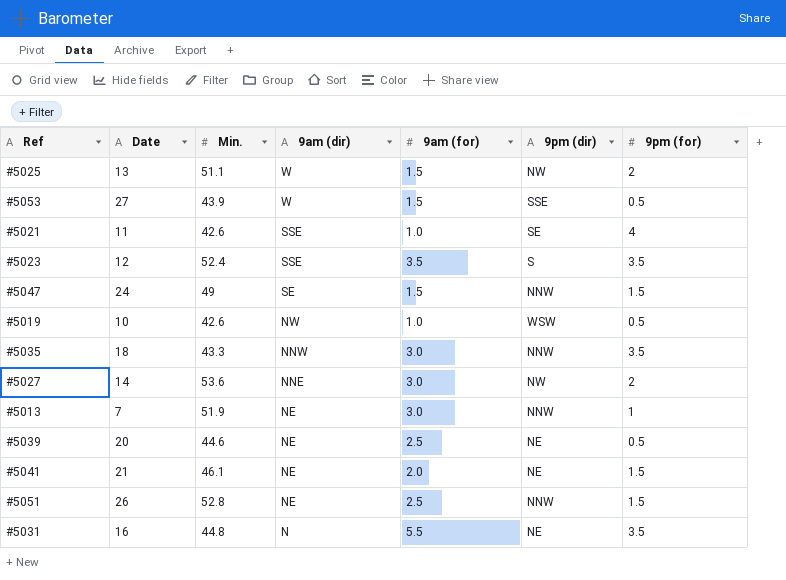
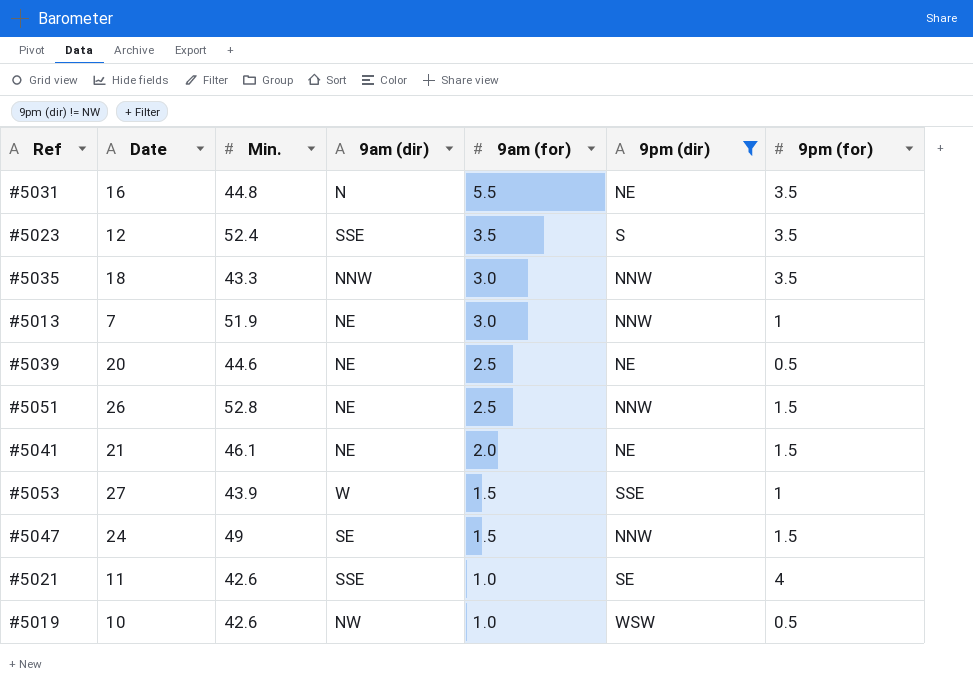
filter: none -> 9pm (dir) != NW
row order: 9am (dir) descending -> 9am (for) descending
#5053 | 9pm (for): 0.5 -> 1

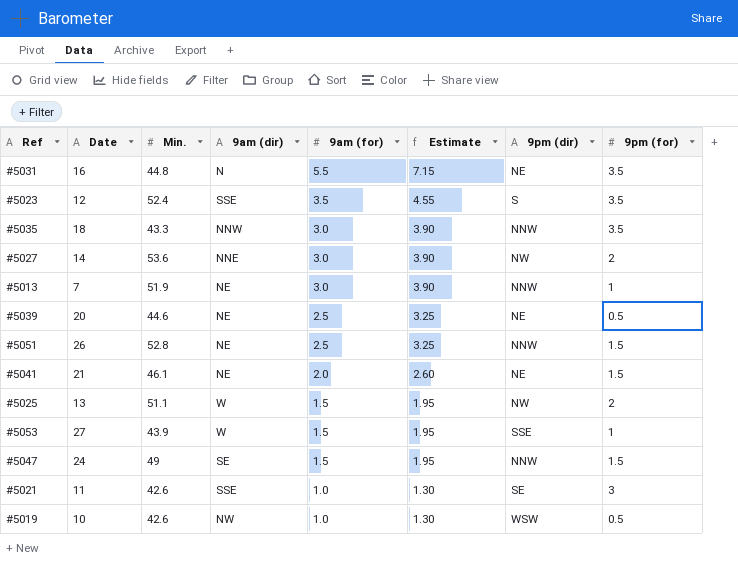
filter: 9pm (dir) != NW -> none
column Estimate | formula: none -> [9am (for)] * 1.3
#5021 | 9pm (for): 4 -> 3

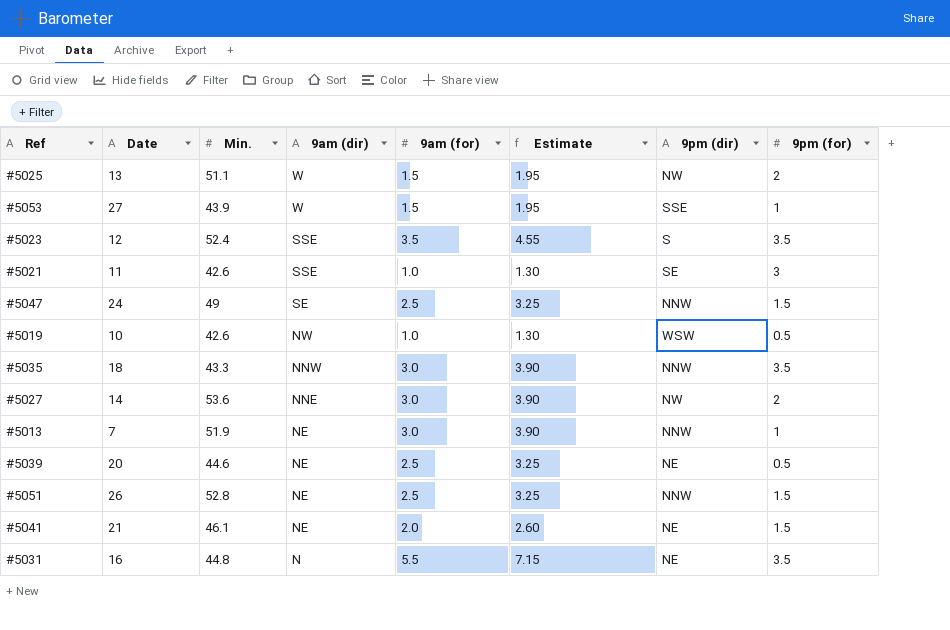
row order: 9am (for) descending -> 9am (dir) descending
#5047 | 9am (for): 1.5 -> 2.5
#5047 | Estimate: 1.95 -> 3.25

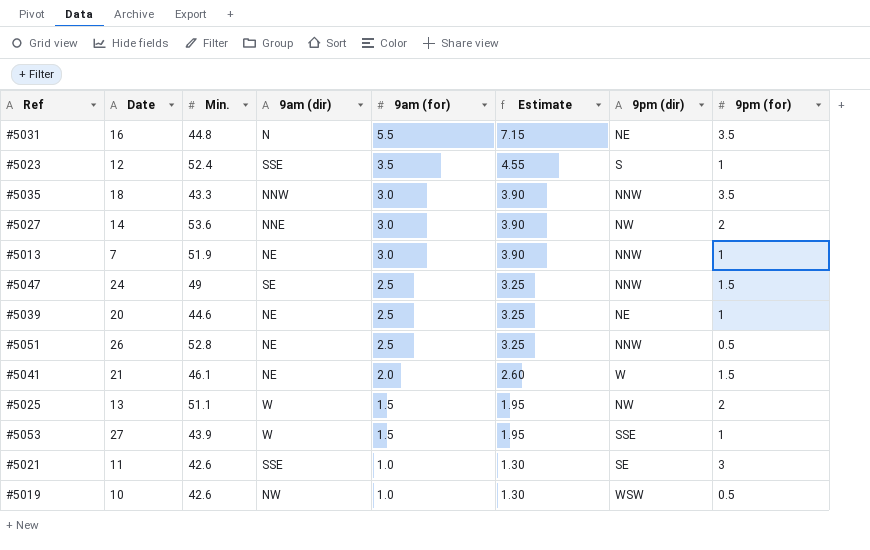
row order: 9am (dir) descending -> 9am (for) descending
#5023 | 9pm (for): 3.5 -> 1
#5039 | 9pm (for): 0.5 -> 1
#5051 | 9pm (for): 1.5 -> 0.5
#5041 | 9pm (dir): NE -> W

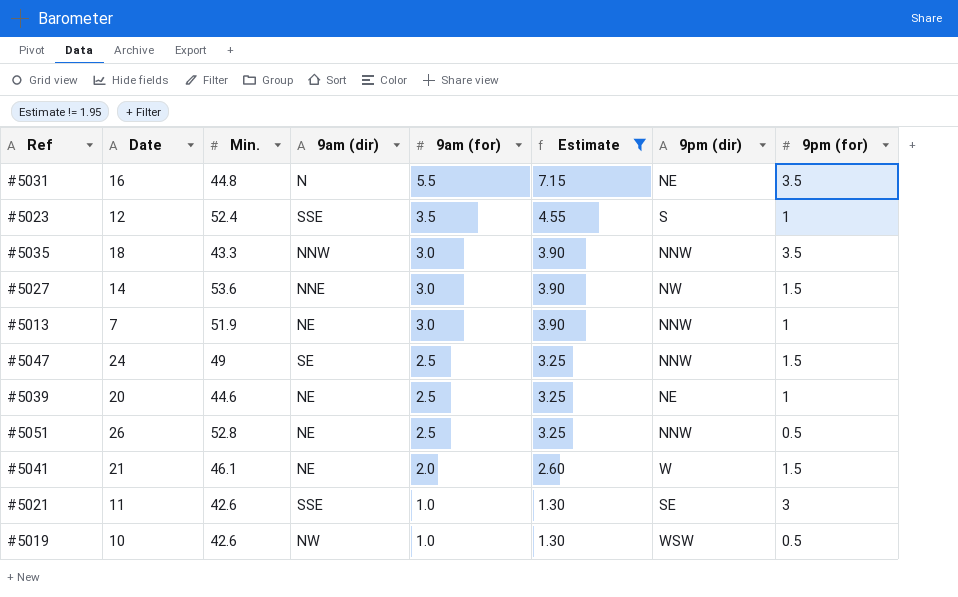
filter: none -> Estimate != 1.95
#5027 | 9pm (for): 2 -> 1.5

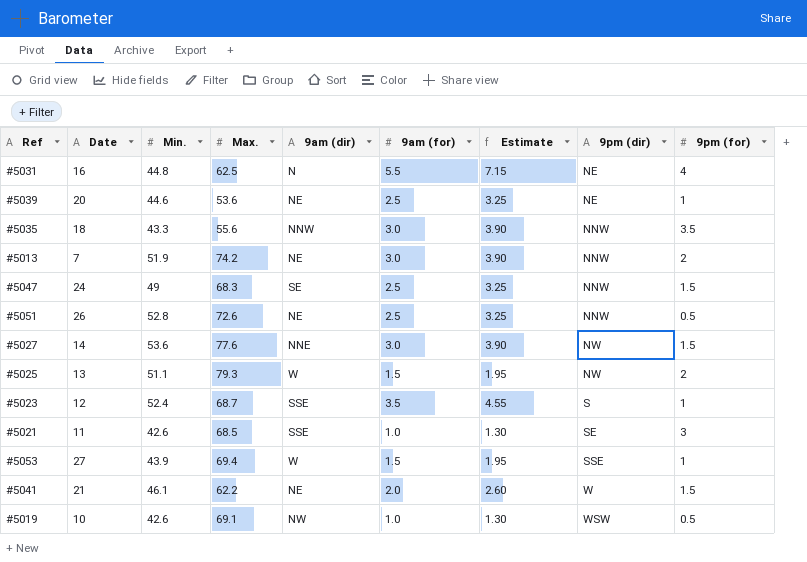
filter: Estimate != 1.95 -> none
row order: 9am (for) descending -> 9pm (dir) ascending
column Max. | position: none -> 4
#5031 | 9pm (for): 3.5 -> 4
#5013 | 9pm (for): 1 -> 2

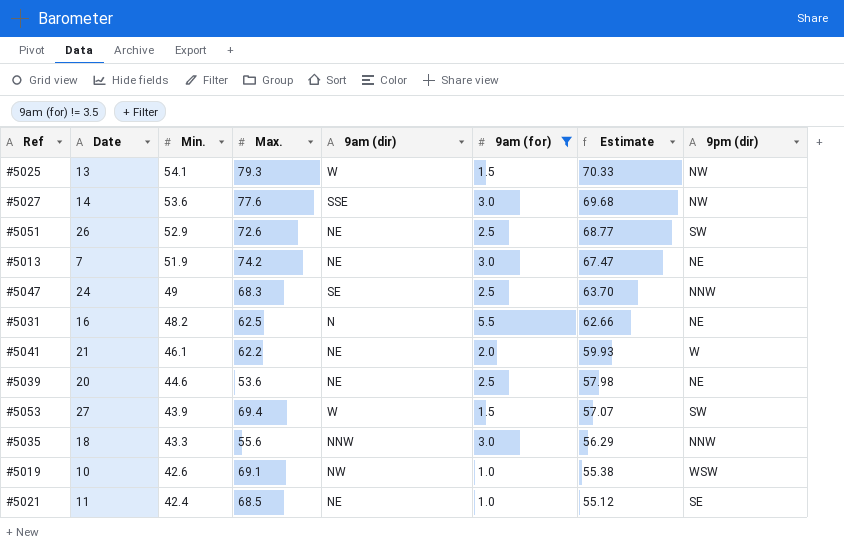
filter: none -> 9am (for) != 3.5
row order: 9pm (dir) ascending -> Min. descending
column 9pm (for) | position: 9 -> none
column Estimate | formula: [9am (for)] * 1.3 -> [Min.] * 1.3
#5025 | Min.: 51.1 -> 54.1
#5027 | 9am (dir): NNE -> SSE
#5051 | Min.: 52.8 -> 52.9
#5051 | 9pm (dir): NNW -> SW
#5013 | 9pm (dir): NNW -> NE
#5031 | Min.: 44.8 -> 48.2
#5053 | 9pm (dir): SSE -> SW
#5021 | Min.: 42.6 -> 42.4
#5021 | 9am (dir): SSE -> NE

